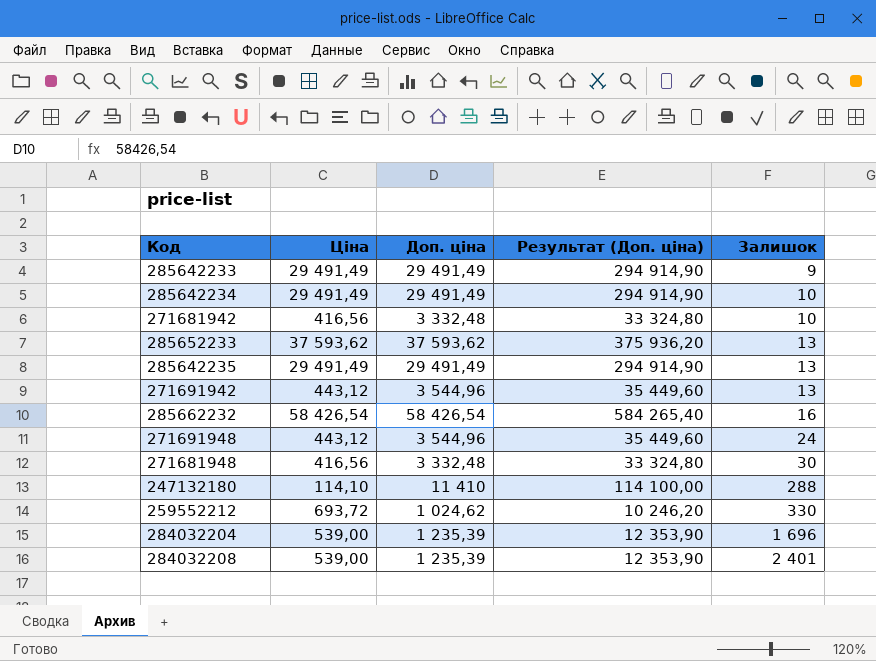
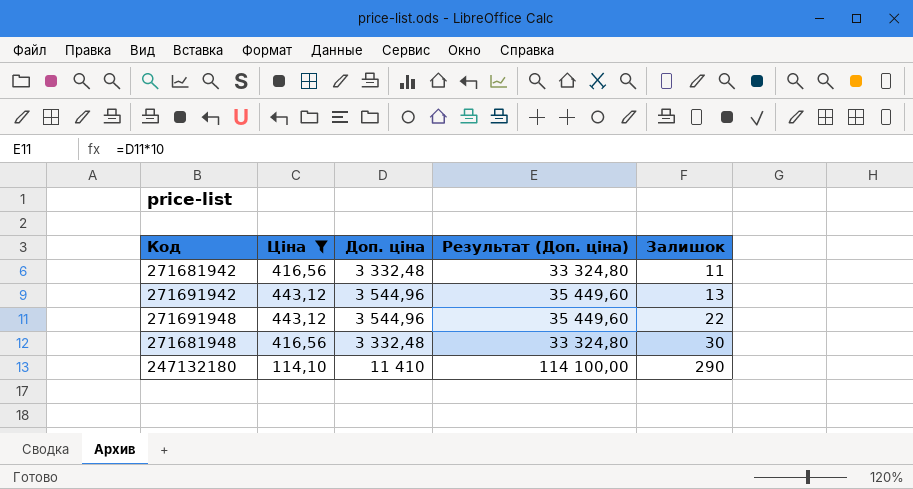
filter: none -> Ціна <= 443,12
271681942 | Залишок: 10 -> 11
271691948 | Залишок: 24 -> 22
247132180 | Залишок: 288 -> 290

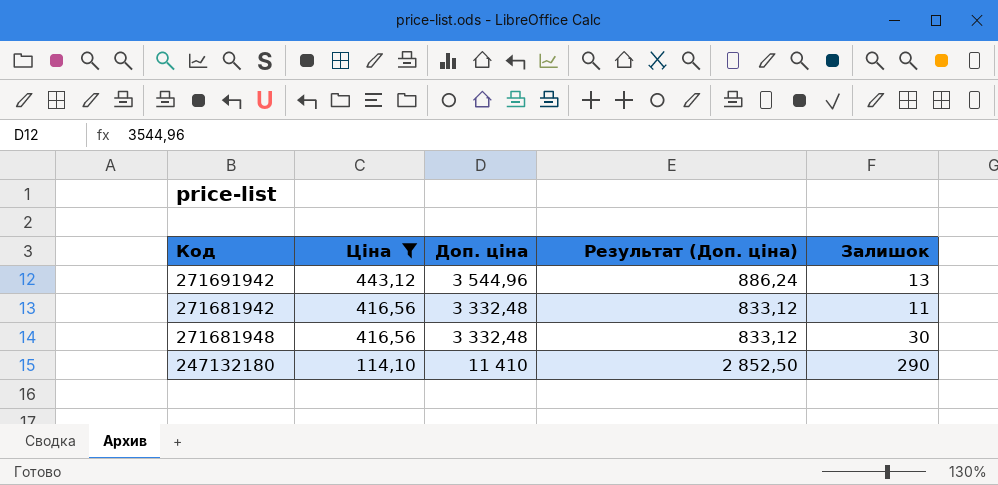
row order: Залишок ascending -> Ціна descending
column Результат (Доп. ціна) | formula: [Доп. ціна] * 10 -> [Доп. ціна] * 0,25
row 271691948: 443,12 | 3 544,96 | 35 449,60 | 22 -> none

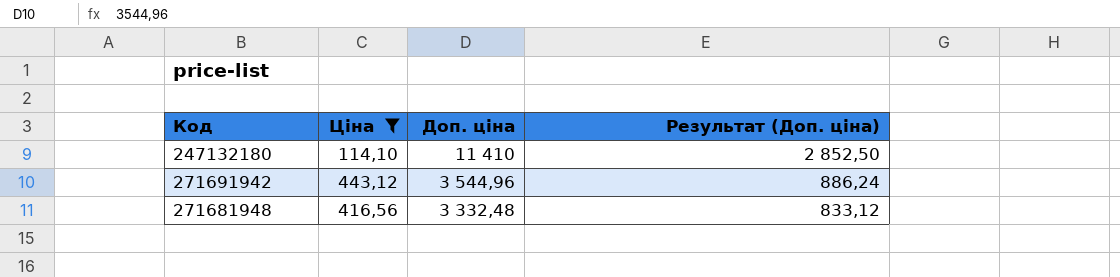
row order: Ціна descending -> Доп. ціна descending
column Залишок | position: 5 -> none
row 271681942: 416,56 | 3 332,48 | 833,12 | 11 -> none

